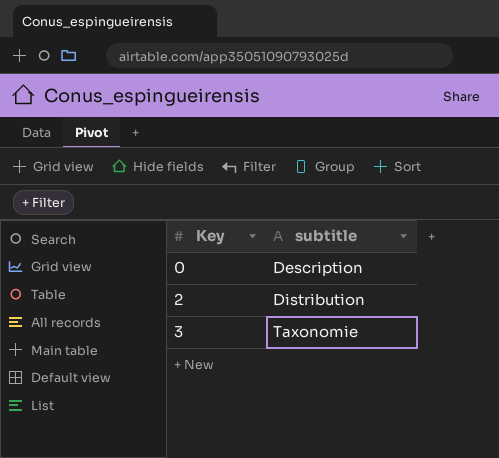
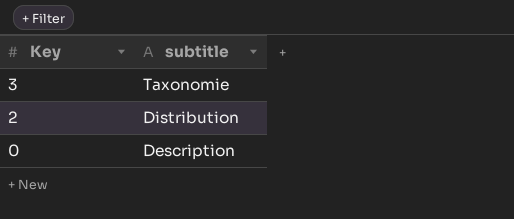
row order: Key ascending -> Key descending

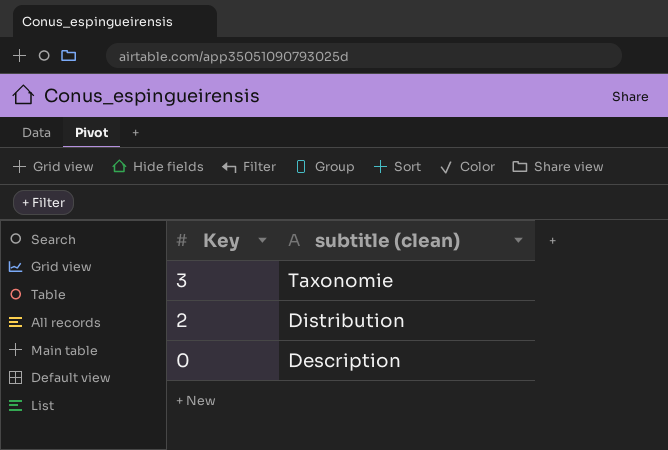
column name: subtitle -> subtitle (clean)

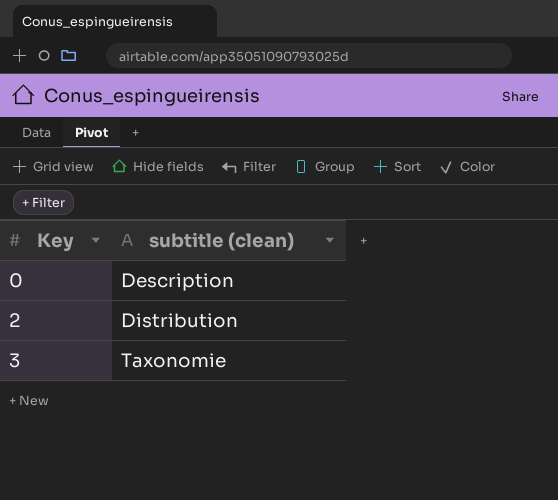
row order: Key descending -> Key ascending

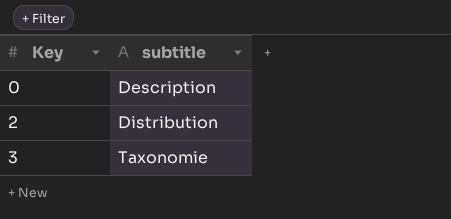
column name: subtitle (clean) -> subtitle

